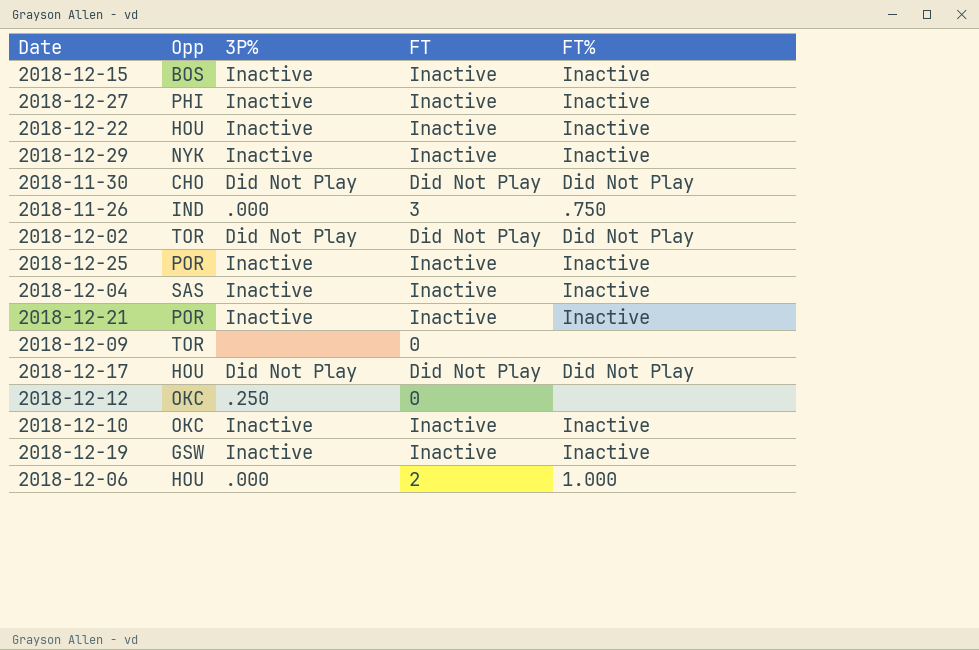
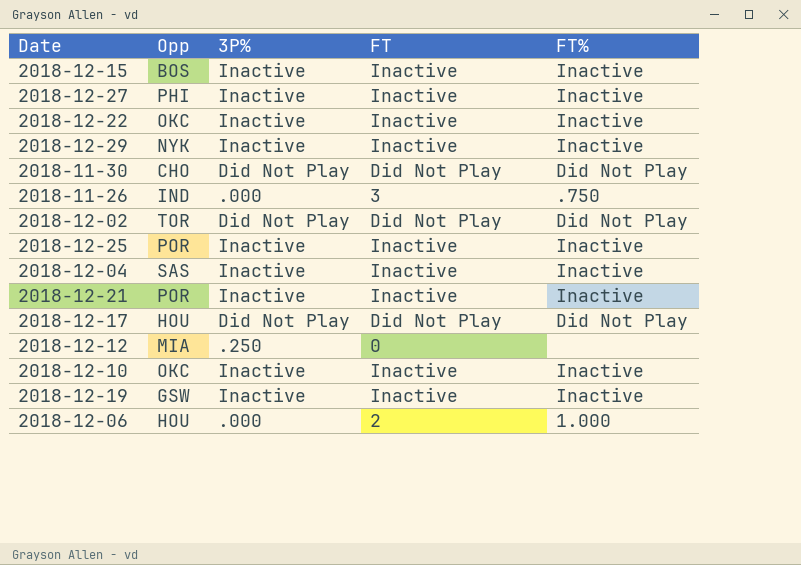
row 2018-12-09: TOR | none | 0 | none -> none
2018-12-22 | Opp: HOU -> OKC
2018-12-12 | Opp: OKC -> MIA

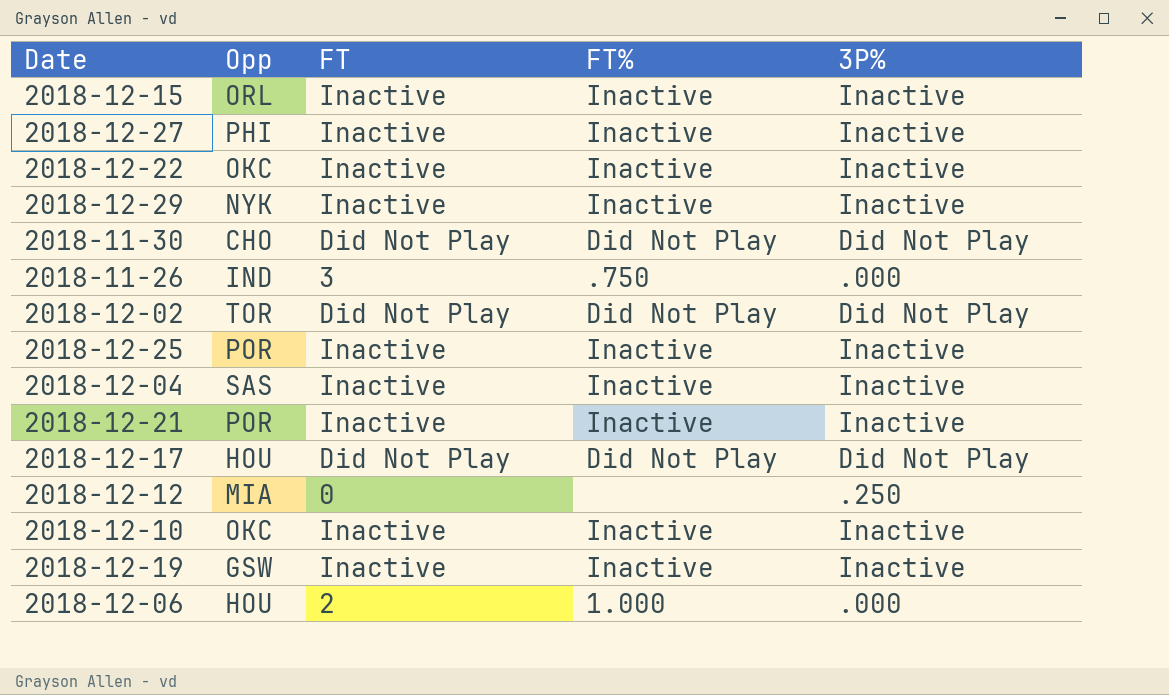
column 3P% | position: 3 -> 5
2018-12-15 | Opp: BOS -> ORL

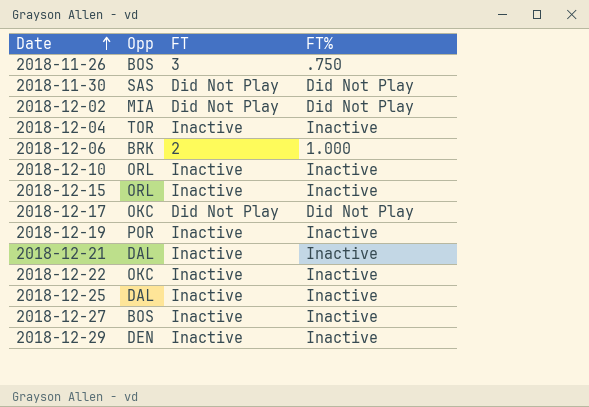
row order: none -> Date ascending
column 3P% | position: 5 -> none
row 2018-12-12: MIA | 0 | none | .250 -> none
2018-11-26 | Opp: IND -> BOS
2018-11-30 | Opp: CHO -> SAS
2018-12-02 | Opp: TOR -> MIA
2018-12-04 | Opp: SAS -> TOR
2018-12-06 | Opp: HOU -> BRK
2018-12-10 | Opp: OKC -> ORL
2018-12-17 | Opp: HOU -> OKC
2018-12-19 | Opp: GSW -> POR
2018-12-21 | Opp: POR -> DAL
2018-12-25 | Opp: POR -> DAL
2018-12-27 | Opp: PHI -> BOS
2018-12-29 | Opp: NYK -> DEN

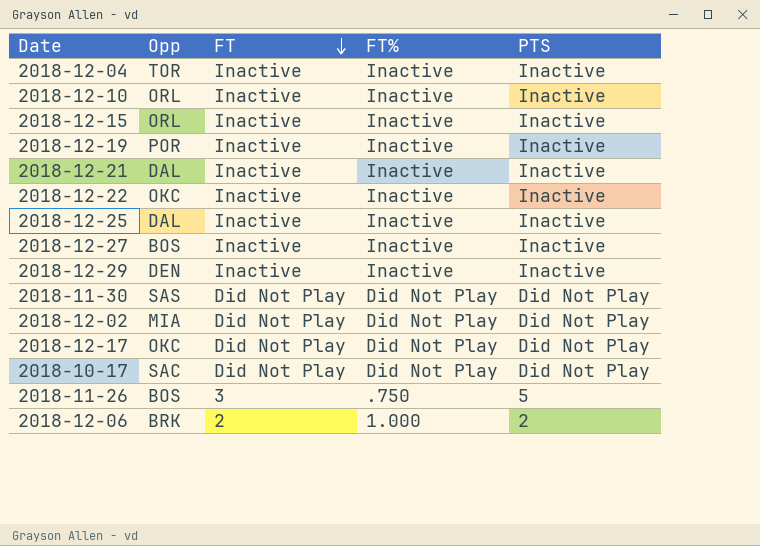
row order: Date ascending -> FT descending
column PTS | position: none -> 5
row 2018-10-17: none -> SAC | Did Not Play | Did Not Play | Did Not Play

